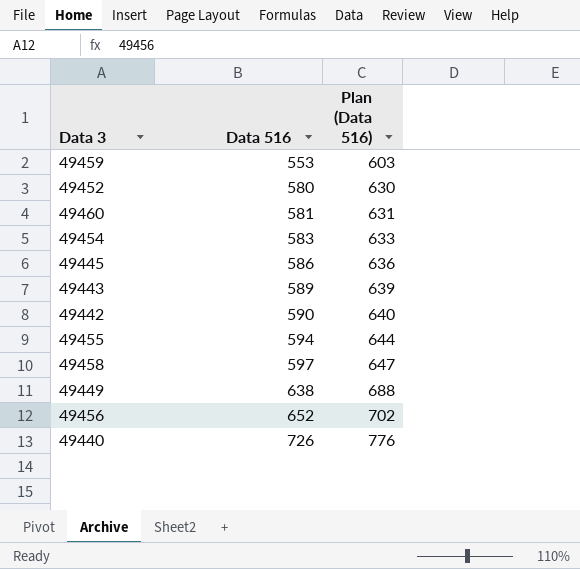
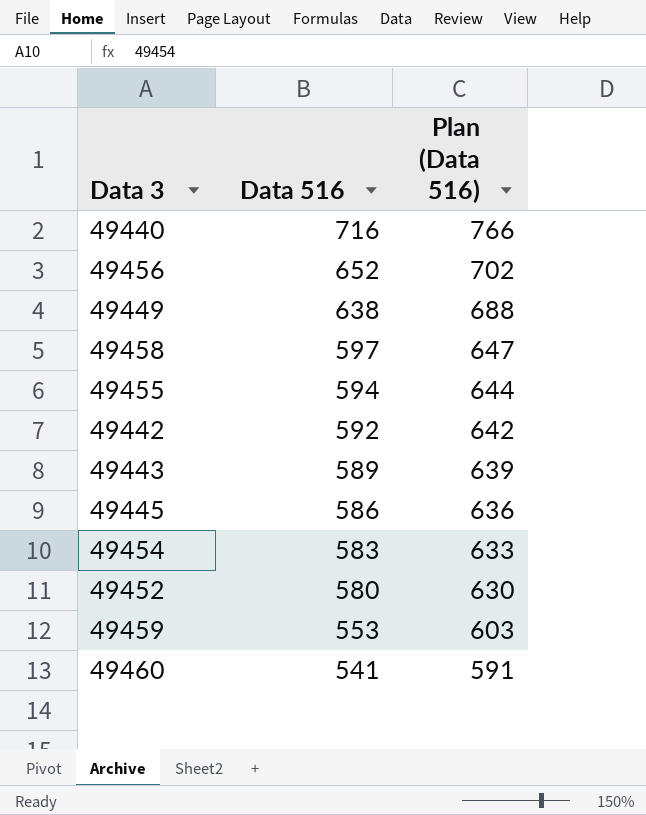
row order: Data 516 ascending -> Data 516 descending
49440 | Data 516: 726 -> 716
49440 | Plan (Data 516): 776 -> 766
49442 | Data 516: 590 -> 592
49442 | Plan (Data 516): 640 -> 642
49460 | Data 516: 581 -> 541
49460 | Plan (Data 516): 631 -> 591

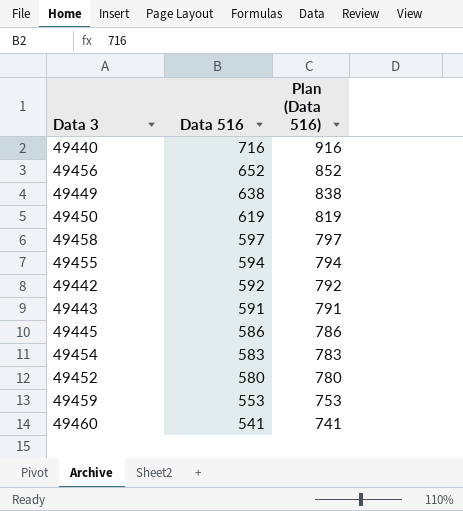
column Plan (Data 516) | formula: [Data 516] + 50 -> [Data 516] + 200
row 49450: none -> 619 | 819
49443 | Data 516: 589 -> 591

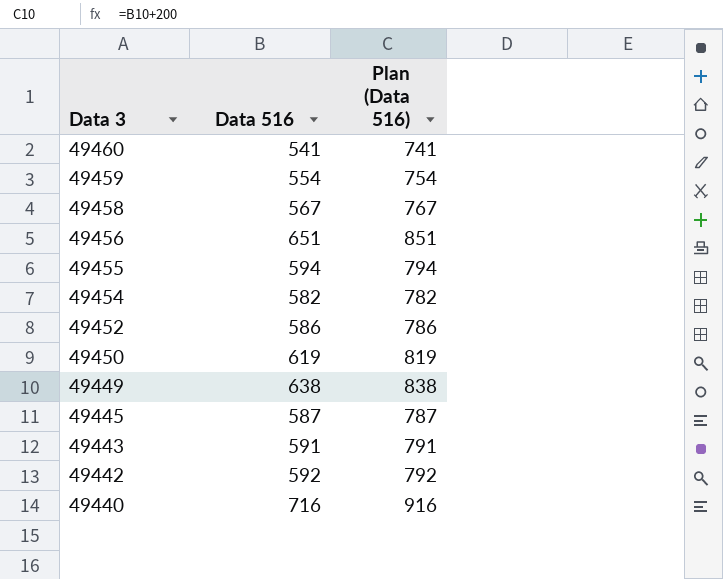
row order: Data 516 descending -> Data 3 descending
49459 | Data 516: 553 -> 554
49459 | Plan (Data 516): 753 -> 754
49458 | Data 516: 597 -> 567
49458 | Plan (Data 516): 797 -> 767
49456 | Data 516: 652 -> 651
49456 | Plan (Data 516): 852 -> 851
49454 | Data 516: 583 -> 582
49454 | Plan (Data 516): 783 -> 782
49452 | Data 516: 580 -> 586
49452 | Plan (Data 516): 780 -> 786
49445 | Data 516: 586 -> 587
49445 | Plan (Data 516): 786 -> 787

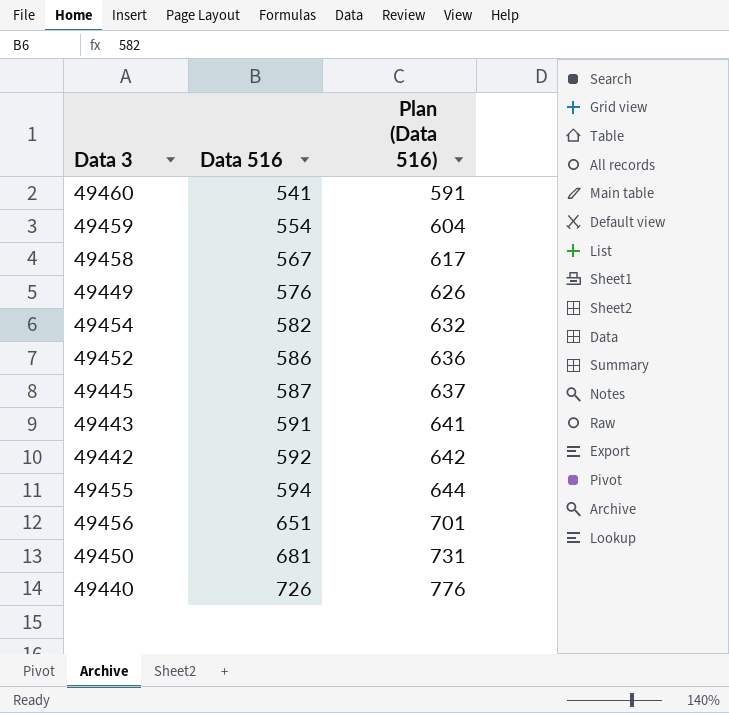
row order: Data 3 descending -> Data 516 ascending
column Plan (Data 516) | formula: [Data 516] + 200 -> [Data 516] + 50
49449 | Data 516: 638 -> 576
49450 | Data 516: 619 -> 681
49440 | Data 516: 716 -> 726

